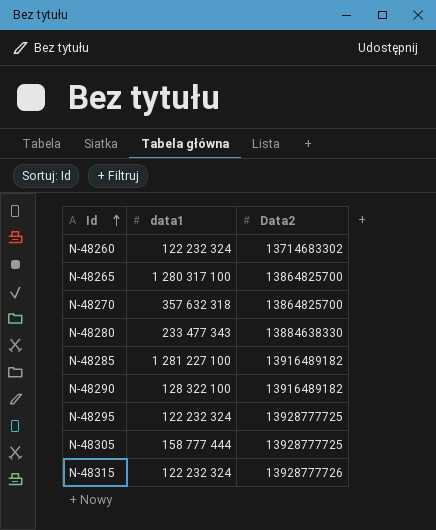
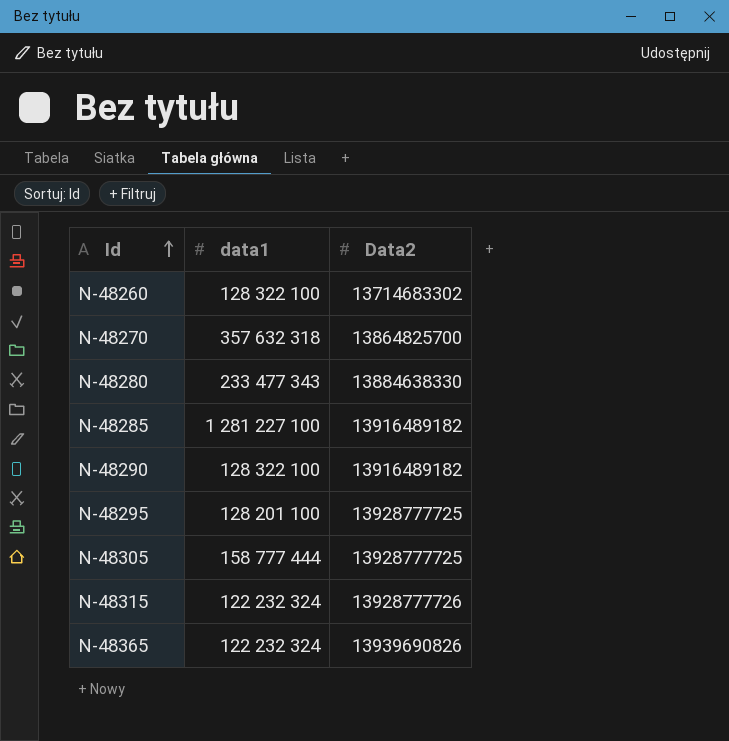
row N-48265: 1 280 317 100 | 13864825700 -> none
N-48260 | data1: 122 232 324 -> 128 322 100
N-48295 | data1: 122 232 324 -> 128 201 100
row N-48365: none -> 122 232 324 | 13939690826

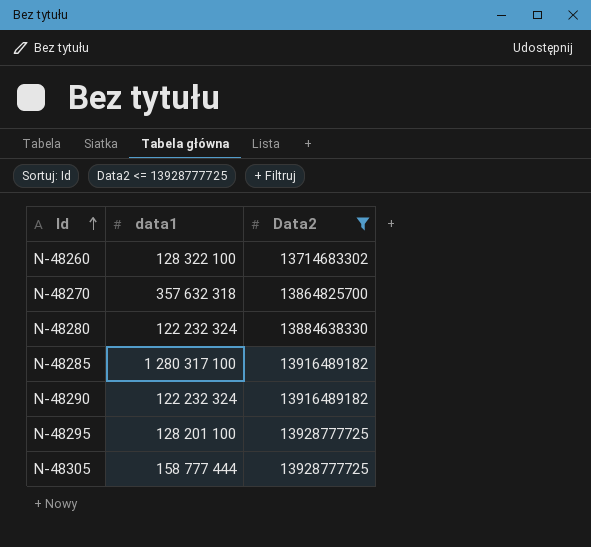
filter: none -> Data2 <= 13928777725
N-48280 | data1: 233 477 343 -> 122 232 324
N-48285 | data1: 1 281 227 100 -> 1 280 317 100
N-48290 | data1: 128 322 100 -> 122 232 324

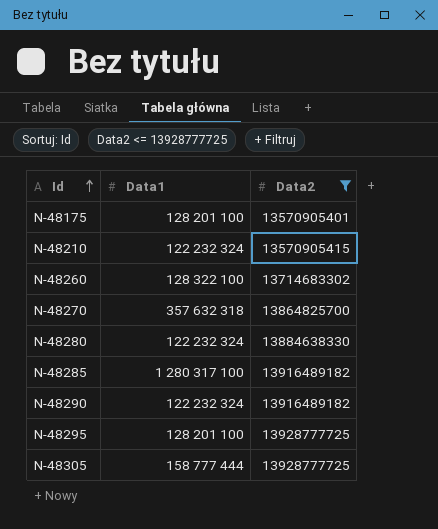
column name: data1 -> Data1
row N-48175: none -> 128 201 100 | 13570905401
row N-48210: none -> 122 232 324 | 13570905415

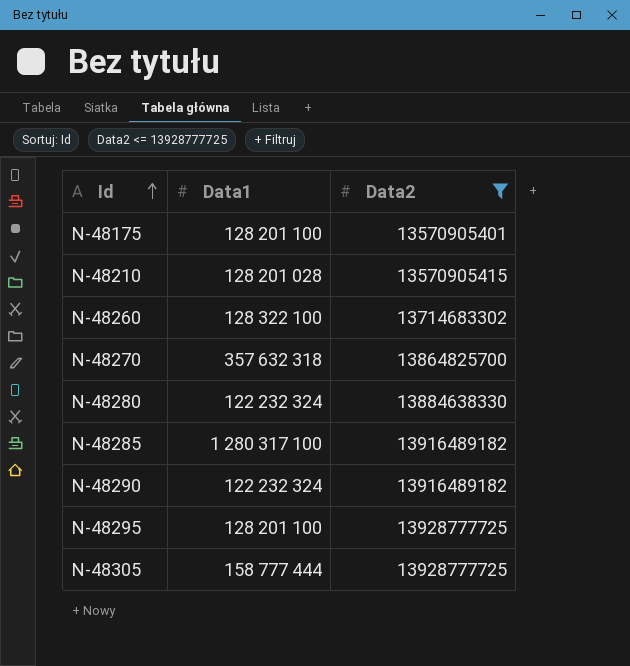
N-48210 | Data1: 122 232 324 -> 128 201 028

